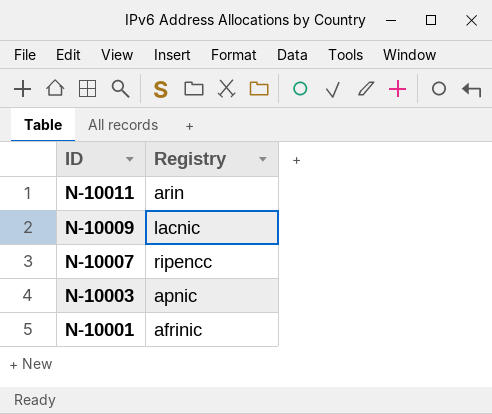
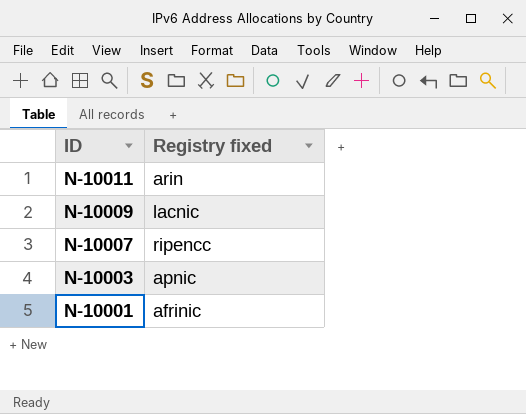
column name: Registry -> Registry fixed

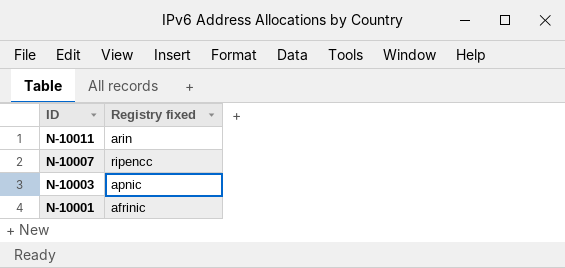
row N-10009: lacnic -> none

